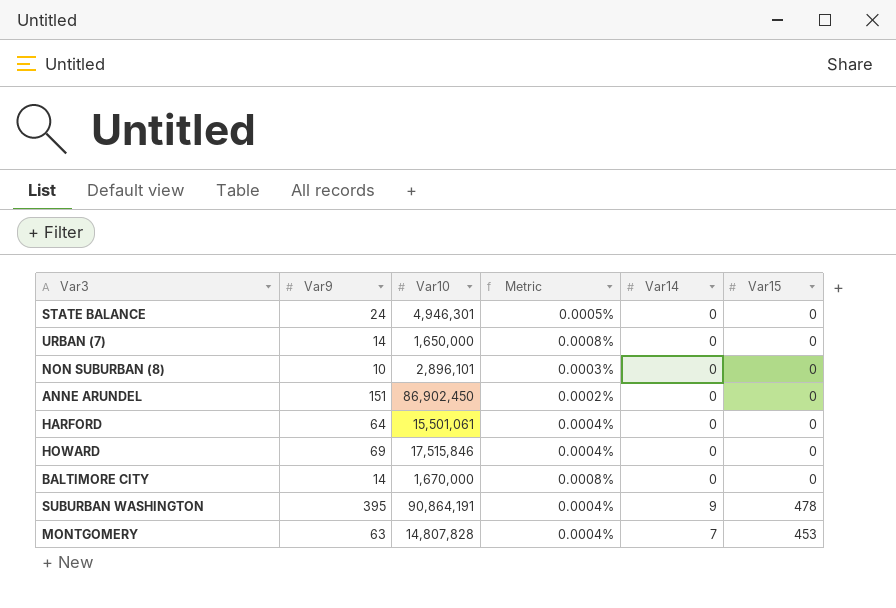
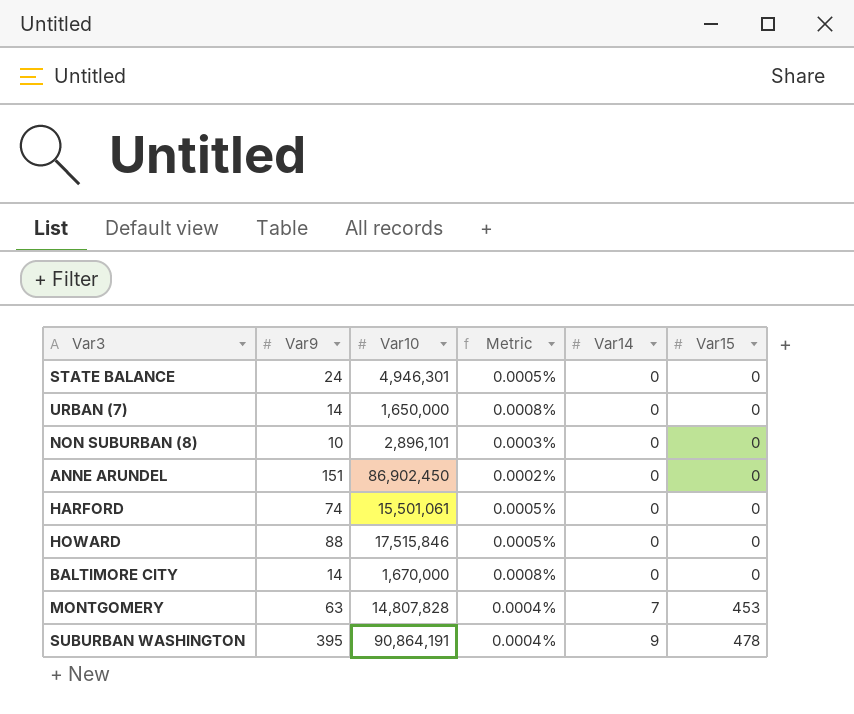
row order: none -> Var14 ascending
HARFORD | Var9: 64 -> 74
HARFORD | Metric: 0.0004% -> 0.0005%
HOWARD | Var9: 69 -> 88
HOWARD | Metric: 0.0004% -> 0.0005%

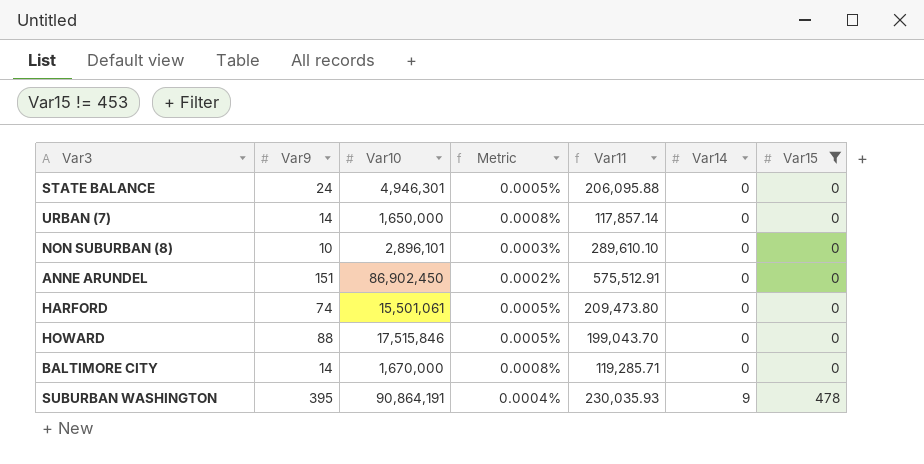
filter: none -> Var15 != 453
column Var11 | formula: none -> [Var10] / [Var9]

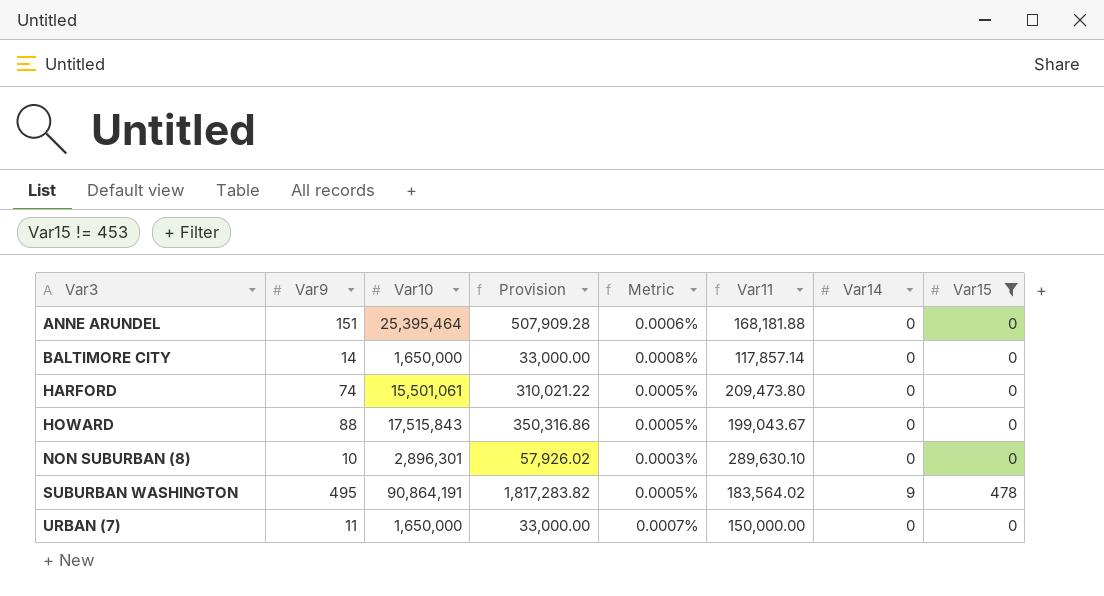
row order: Var14 ascending -> Var3 ascending
column Provision | formula: none -> [Var10] * 0.02
row STATE BALANCE: 24 | 4,946,301 | 0.0005% | 206,095.88 | 0 | 0 -> none
ANNE ARUNDEL | Var10: 86,902,450 -> 25,395,464
ANNE ARUNDEL | Metric: 0.0002% -> 0.0006%
ANNE ARUNDEL | Var11: 575,512.91 -> 168,181.88
BALTIMORE CITY | Var10: 1,670,000 -> 1,650,000
BALTIMORE CITY | Var11: 119,285.71 -> 117,857.14
HOWARD | Var10: 17,515,846 -> 17,515,843
HOWARD | Var11: 199,043.70 -> 199,043.67
NON SUBURBAN (8) | Var10: 2,896,101 -> 2,896,301
NON SUBURBAN (8) | Var11: 289,610.10 -> 289,630.10
SUBURBAN WASHINGTON | Var9: 395 -> 495
SUBURBAN WASHINGTON | Metric: 0.0004% -> 0.0005%
SUBURBAN WASHINGTON | Var11: 230,035.93 -> 183,564.02
URBAN (7) | Var9: 14 -> 11
URBAN (7) | Metric: 0.0008% -> 0.0007%
URBAN (7) | Var11: 117,857.14 -> 150,000.00

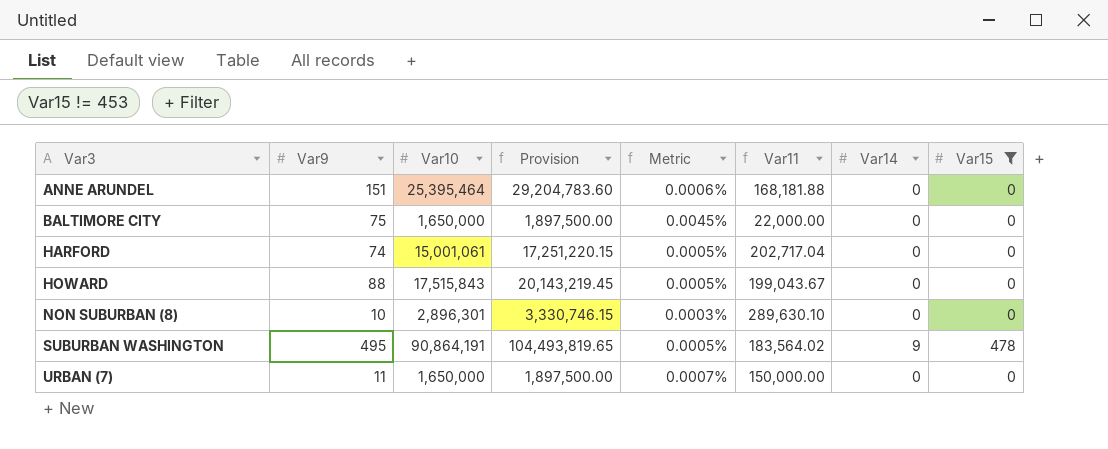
column Provision | formula: [Var10] * 0.02 -> [Var10] * 1.15
BALTIMORE CITY | Var9: 14 -> 75
BALTIMORE CITY | Metric: 0.0008% -> 0.0045%
BALTIMORE CITY | Var11: 117,857.14 -> 22,000.00
HARFORD | Var10: 15,501,061 -> 15,001,061
HARFORD | Var11: 209,473.80 -> 202,717.04

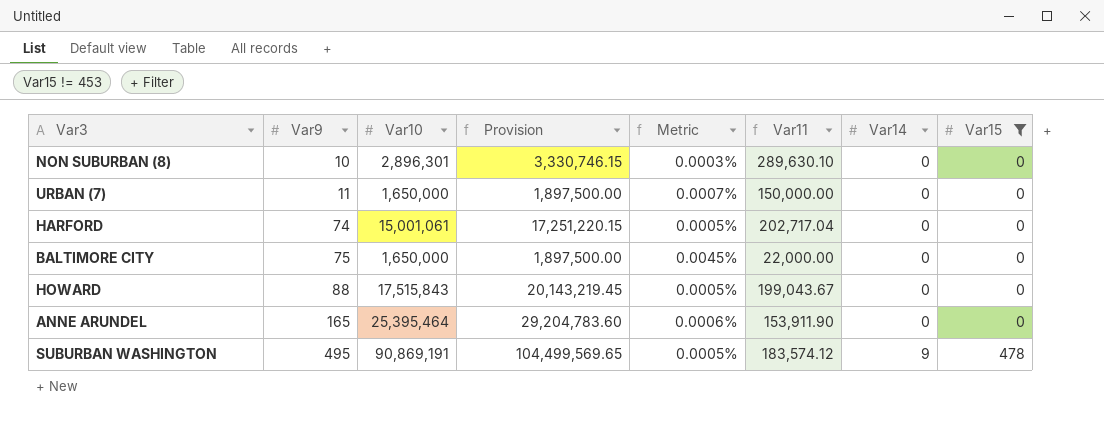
row order: Var3 ascending -> Var9 ascending
ANNE ARUNDEL | Var9: 151 -> 165
ANNE ARUNDEL | Var11: 168,181.88 -> 153,911.90
SUBURBAN WASHINGTON | Var10: 90,864,191 -> 90,869,191
SUBURBAN WASHINGTON | Provision: 104,493,819.65 -> 104,499,569.65
SUBURBAN WASHINGTON | Var11: 183,564.02 -> 183,574.12

